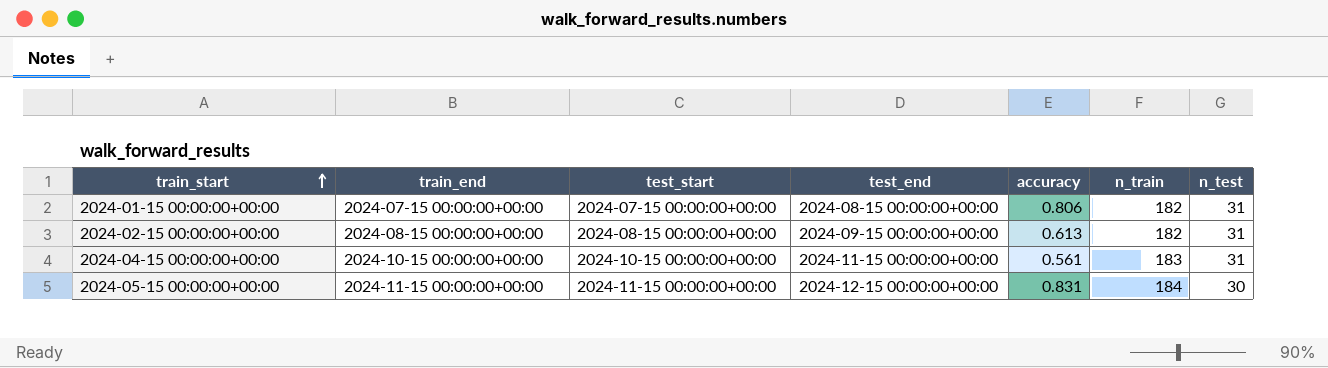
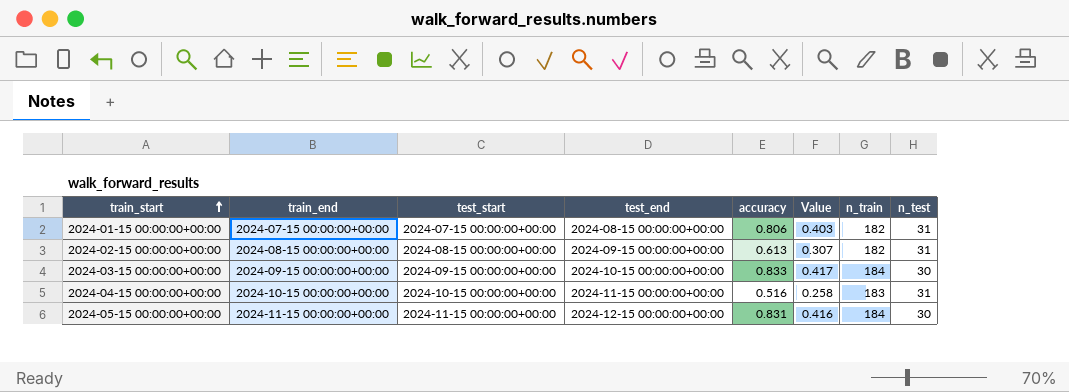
column Value | formula: none -> [accuracy] * 0.5
row 2024-03-15 00:00:00+00:00: none -> 2024-09-15 00:00:00+00:00 | 2024-09-15 00:00:00+00:00 | 2024-10-15 00:00:00+00:00 | 0.833 | 0.417 | 184 | 30
2024-04-15 00:00:00+00:00 | accuracy: 0.561 -> 0.516

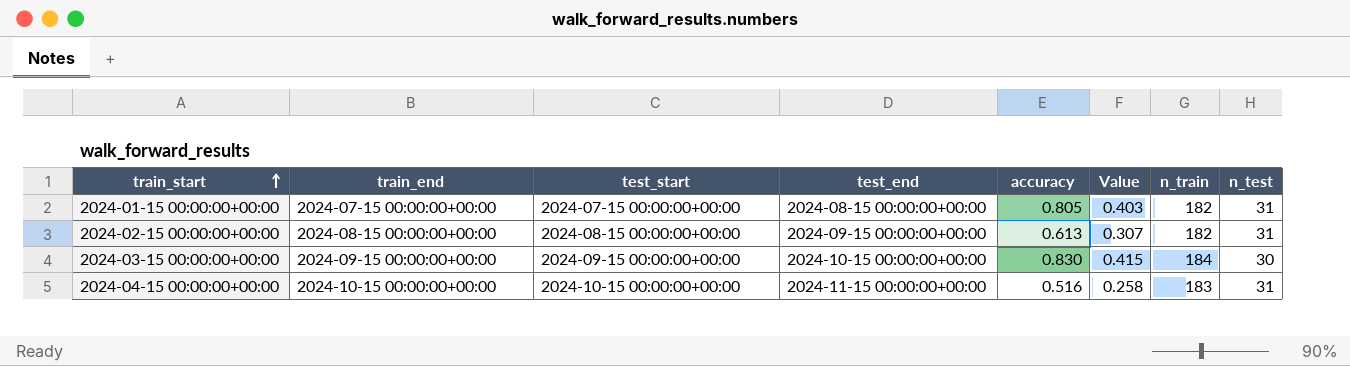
row 2024-05-15 00:00:00+00:00: 2024-11-15 00:00:00+00:00 | 2024-11-15 00:00:00+00:00 | 2024-12-15 00:00:00+00:00 | 0.831 | 0.416 | 184 | 30 -> none
2024-01-15 00:00:00+00:00 | accuracy: 0.806 -> 0.805
2024-03-15 00:00:00+00:00 | accuracy: 0.833 -> 0.830
2024-03-15 00:00:00+00:00 | Value: 0.417 -> 0.415

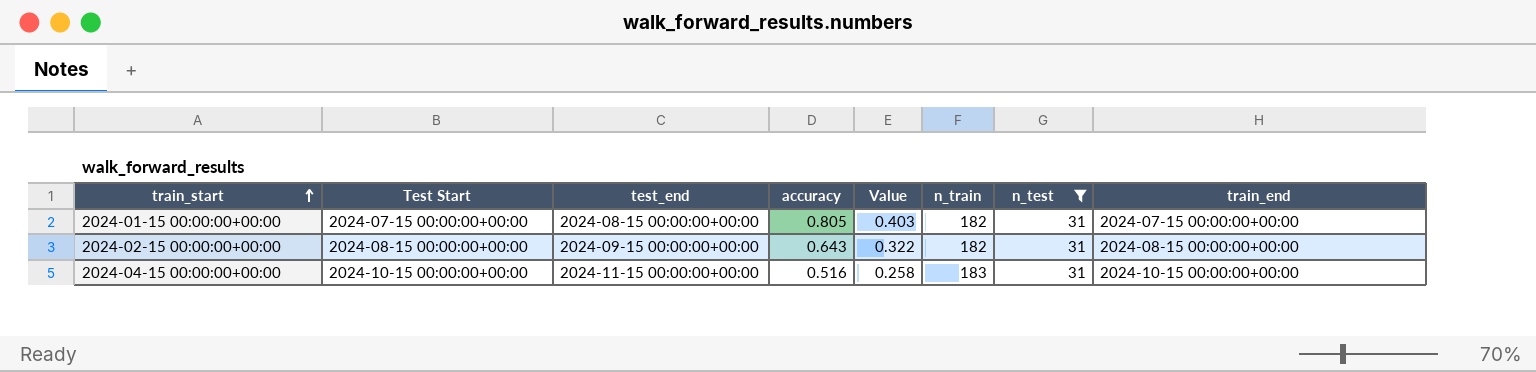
filter: none -> n_test = 31
column name: test_start -> Test Start
column train_end | position: 2 -> 8
2024-02-15 00:00:00+00:00 | accuracy: 0.613 -> 0.643
2024-02-15 00:00:00+00:00 | Value: 0.307 -> 0.322

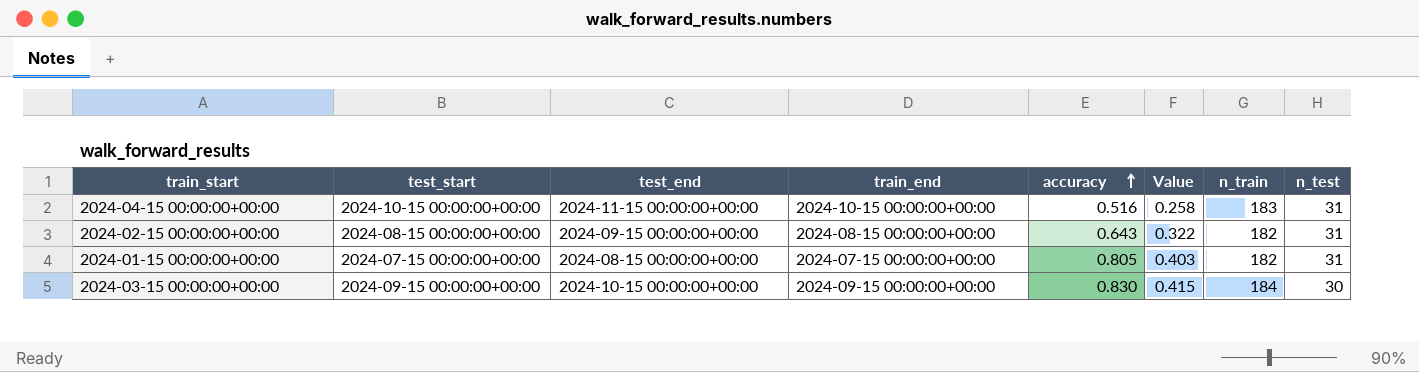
filter: n_test = 31 -> none
row order: train_start ascending -> accuracy ascending
column name: Test Start -> test_start
column train_end | position: 8 -> 4

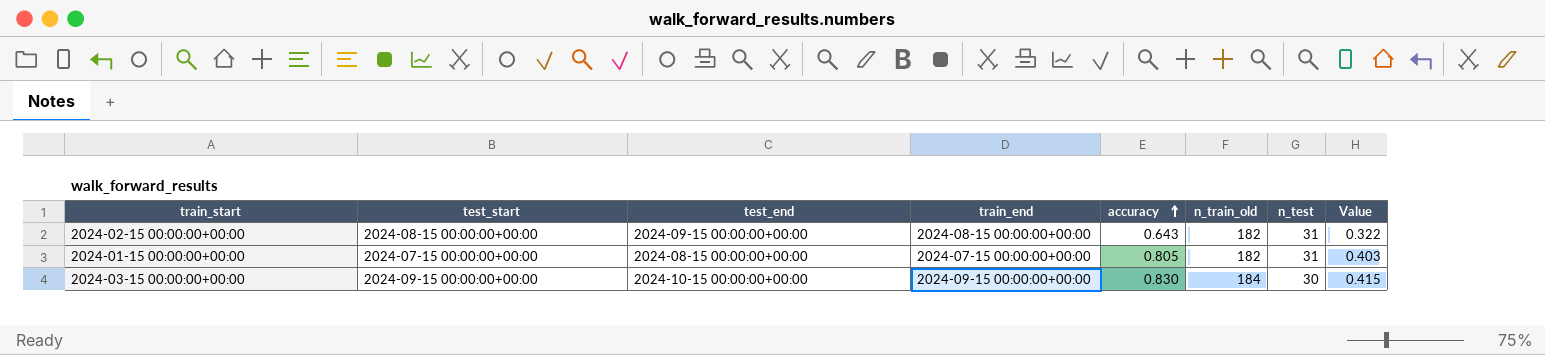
column name: n_train -> n_train_old
column Value | position: 6 -> 8
row 2024-04-15 00:00:00+00:00: 2024-10-15 00:00:00+00:00 | 2024-11-15 00:00:00+00:00 | 2024-10-15 00:00:00+00:00 | 0.516 | 0.258 | 183 | 31 -> none

